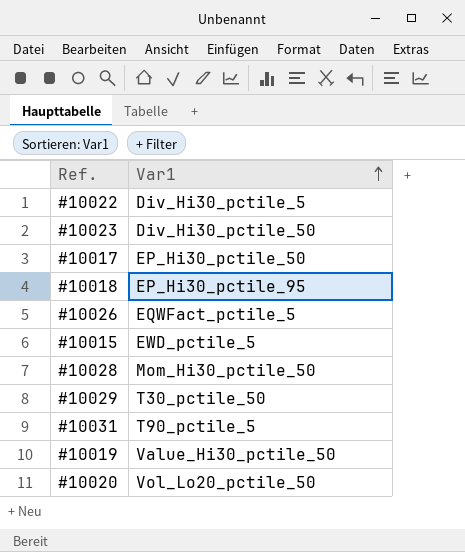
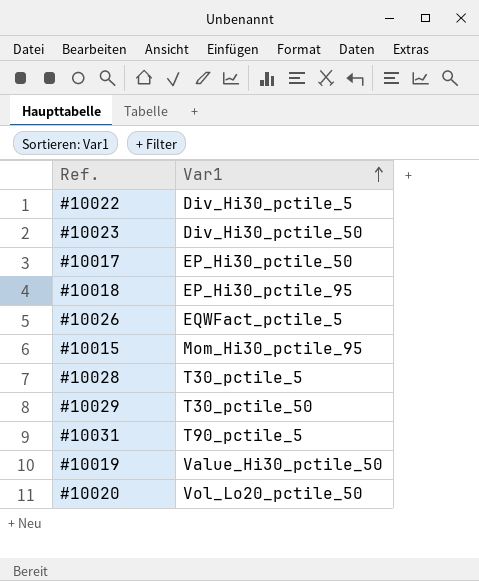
#10015 | Var1: EWD_pctile_5 -> Mom_Hi30_pctile_95
#10028 | Var1: Mom_Hi30_pctile_50 -> T30_pctile_5

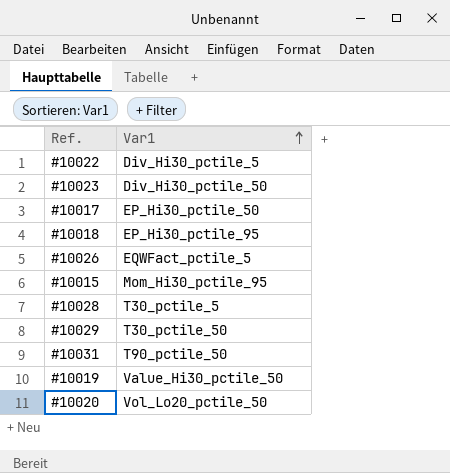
#10031 | Var1: T90_pctile_5 -> T90_pctile_50

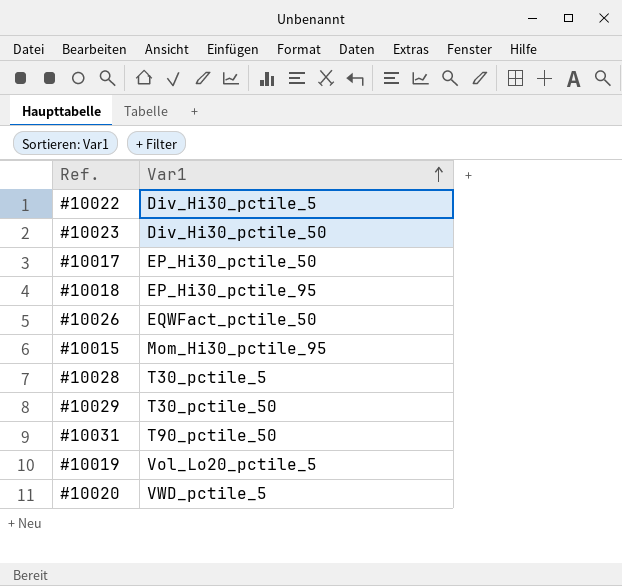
#10026 | Var1: EQWFact_pctile_5 -> EQWFact_pctile_50
#10019 | Var1: Value_Hi30_pctile_50 -> Vol_Lo20_pctile_5
#10020 | Var1: Vol_Lo20_pctile_50 -> VWD_pctile_5

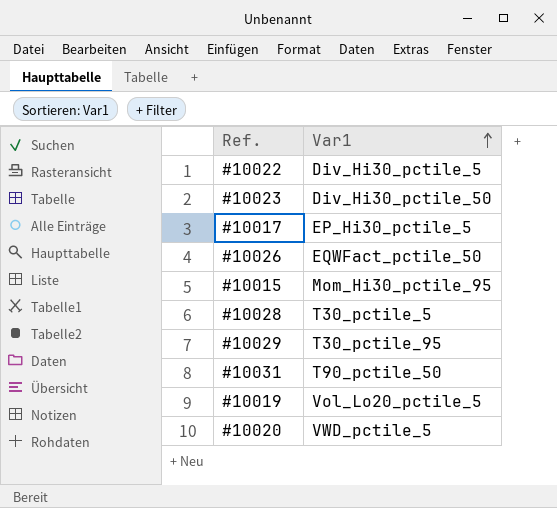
row #10018: EP_Hi30_pctile_95 -> none
#10017 | Var1: EP_Hi30_pctile_50 -> EP_Hi30_pctile_5
#10029 | Var1: T30_pctile_50 -> T30_pctile_95

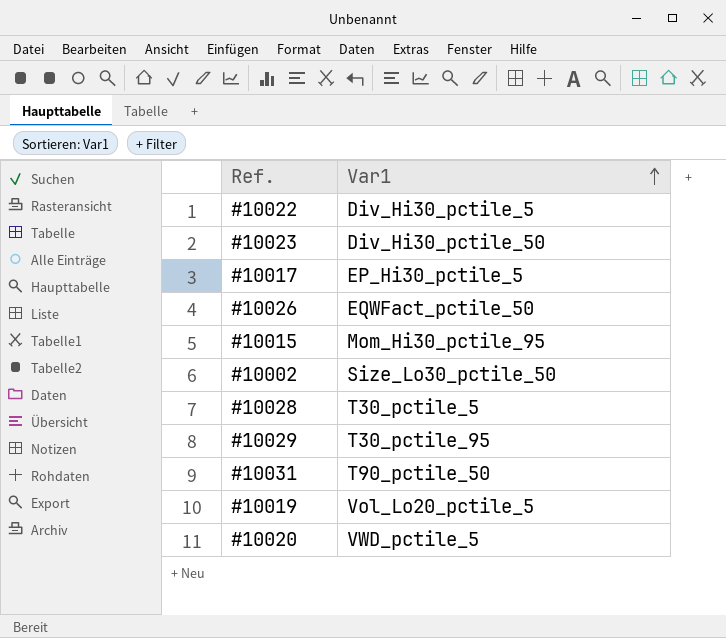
row #10002: none -> Size_Lo30_pctile_50

